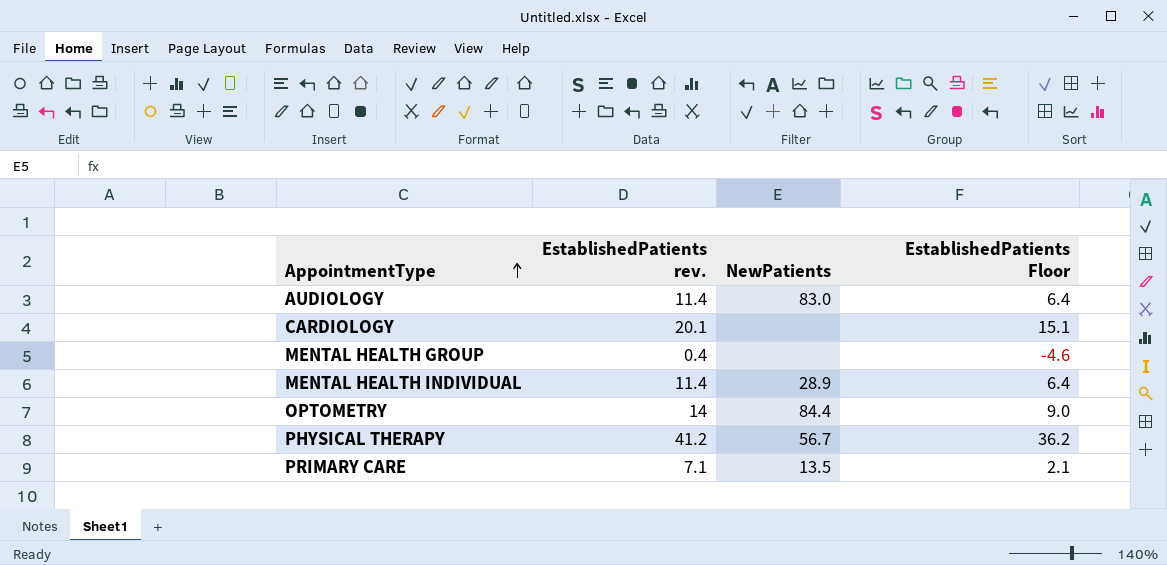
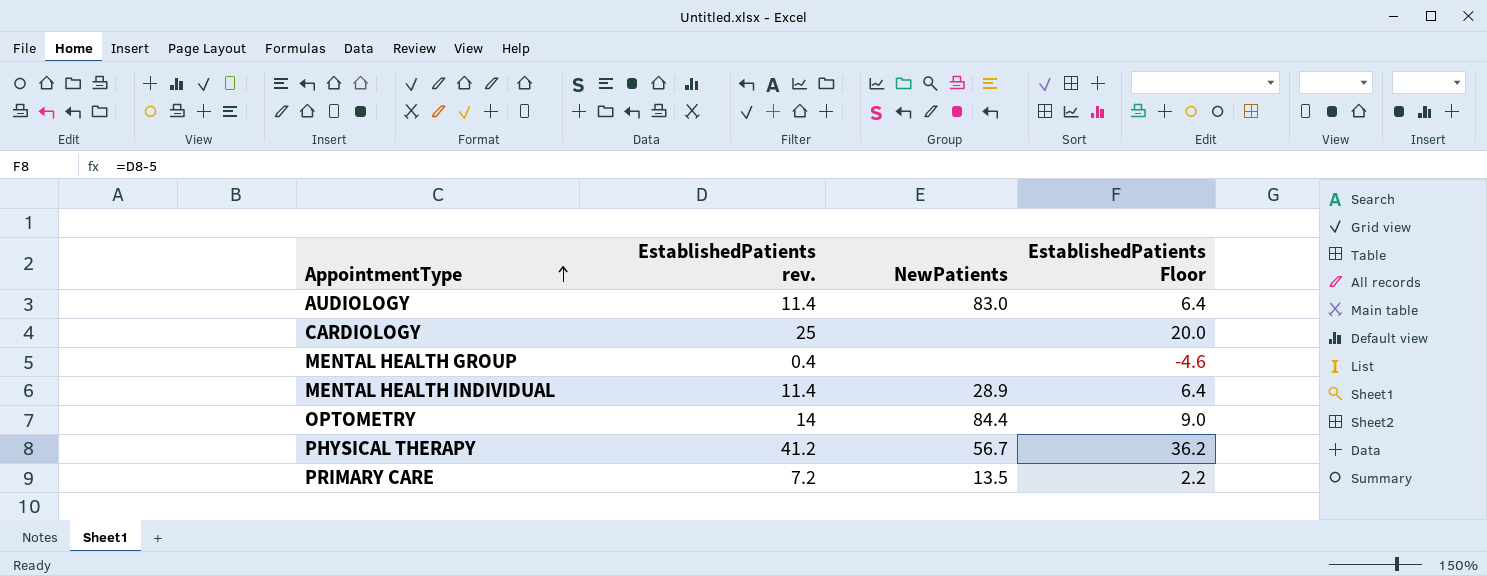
CARDIOLOGY | EstablishedPatients rev.: 20.1 -> 25
CARDIOLOGY | EstablishedPatients Floor: 15.1 -> 20.0
PRIMARY CARE | EstablishedPatients rev.: 7.1 -> 7.2
PRIMARY CARE | EstablishedPatients Floor: 2.1 -> 2.2

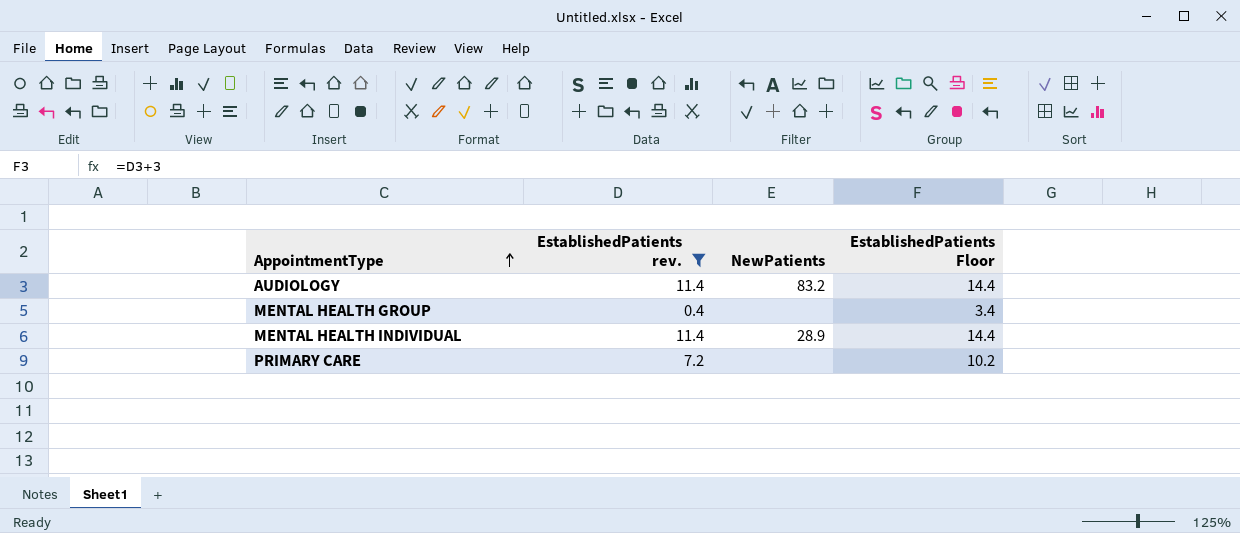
filter: none -> EstablishedPatients rev. <= 11.4
column EstablishedPatients Floor | formula: [EstablishedPatients rev.] - 5 -> [EstablishedPatients rev.] + 3
AUDIOLOGY | NewPatients: 83.0 -> 83.2
PRIMARY CARE | NewPatients: 13.5 -> none

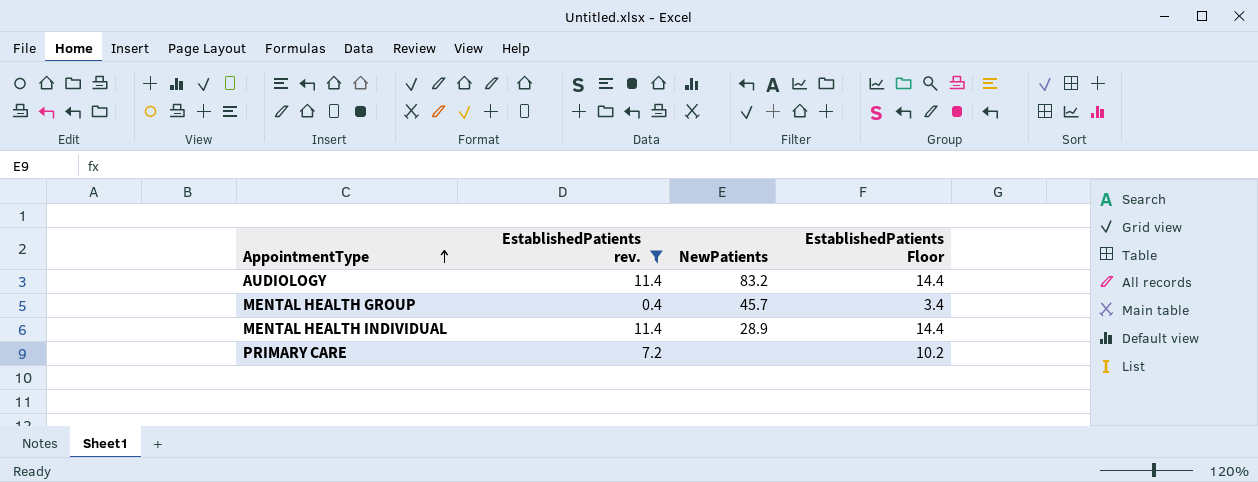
MENTAL HEALTH GROUP | NewPatients: none -> 45.7

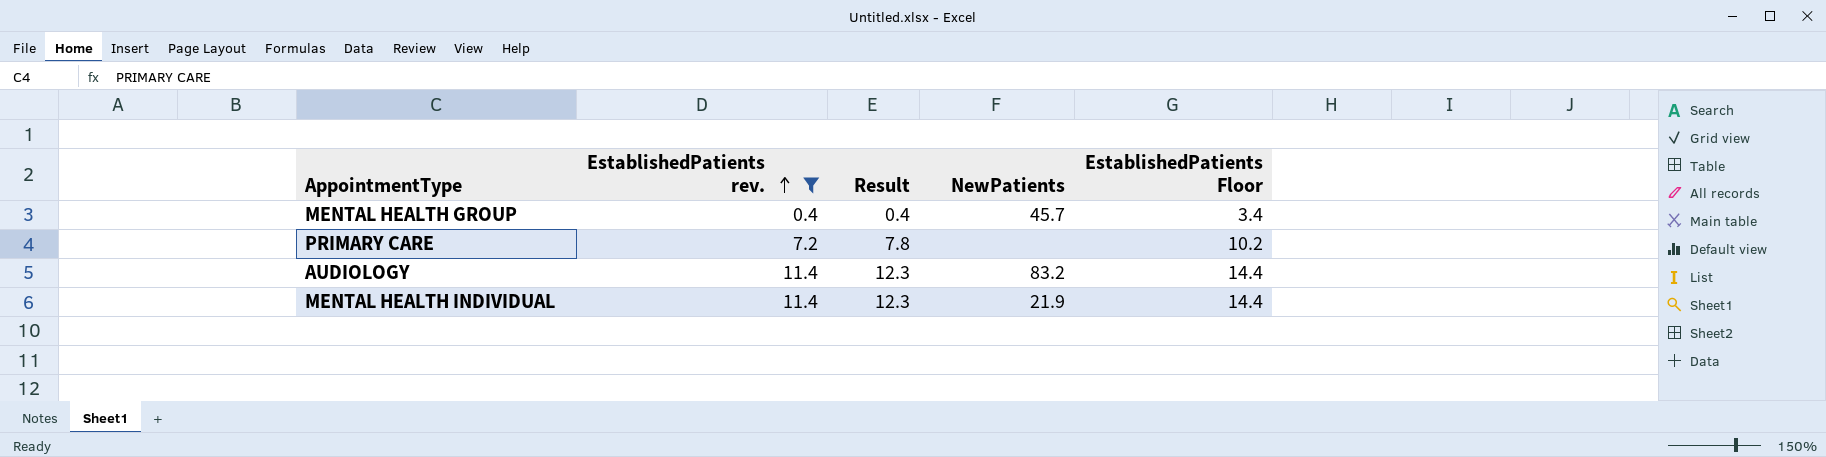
row order: AppointmentType ascending -> EstablishedPatients rev. ascending
column Result | formula: none -> [EstablishedPatients rev.] * 1.08
MENTAL HEALTH INDIVIDUAL | NewPatients: 28.9 -> 21.9

